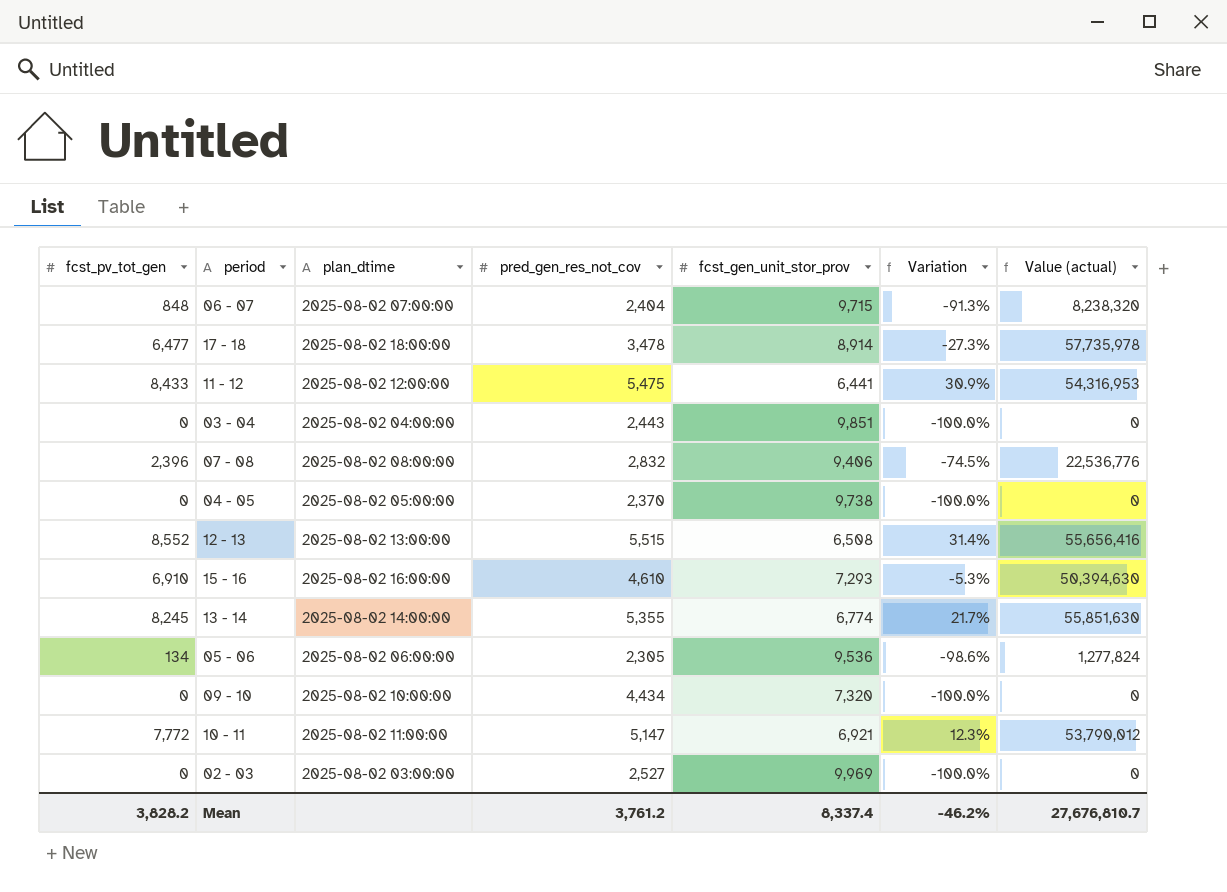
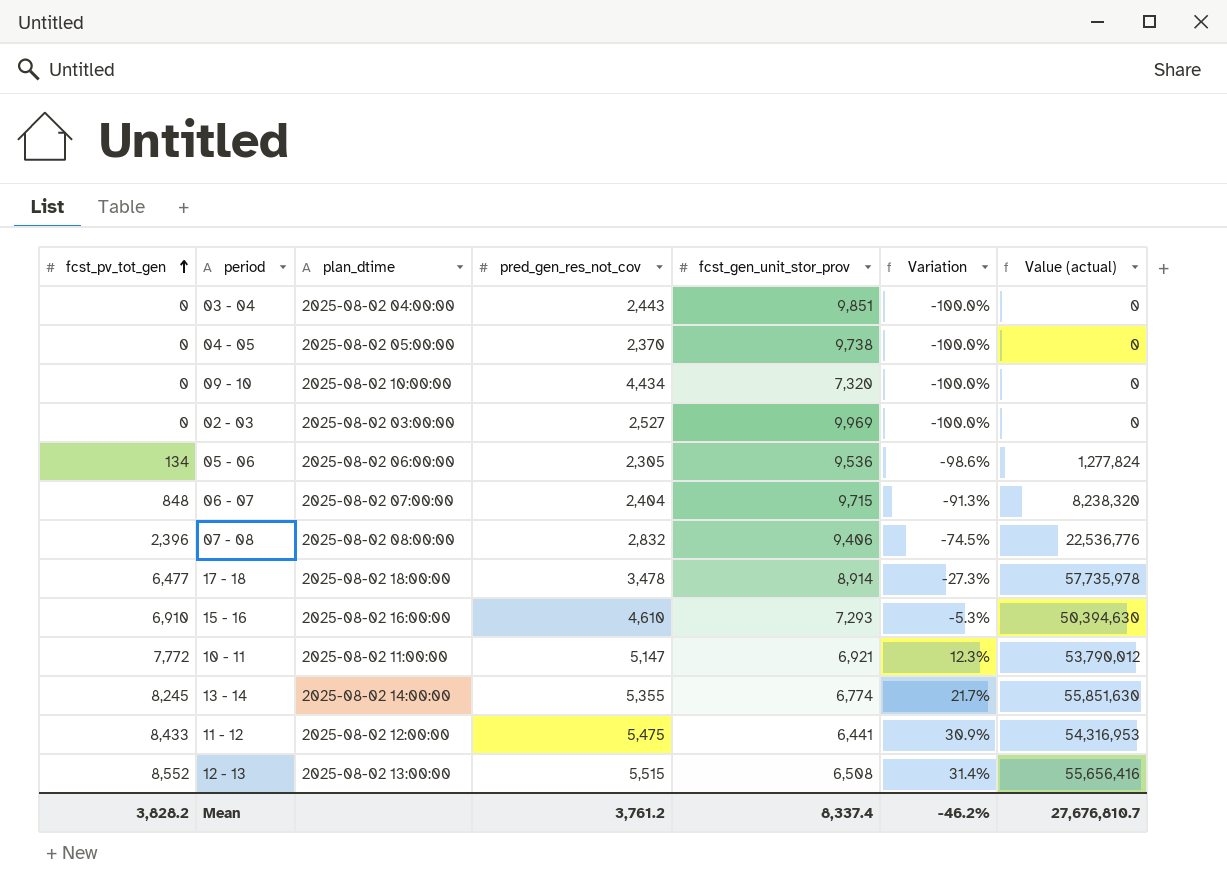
row order: none -> fcst_pv_tot_gen ascending

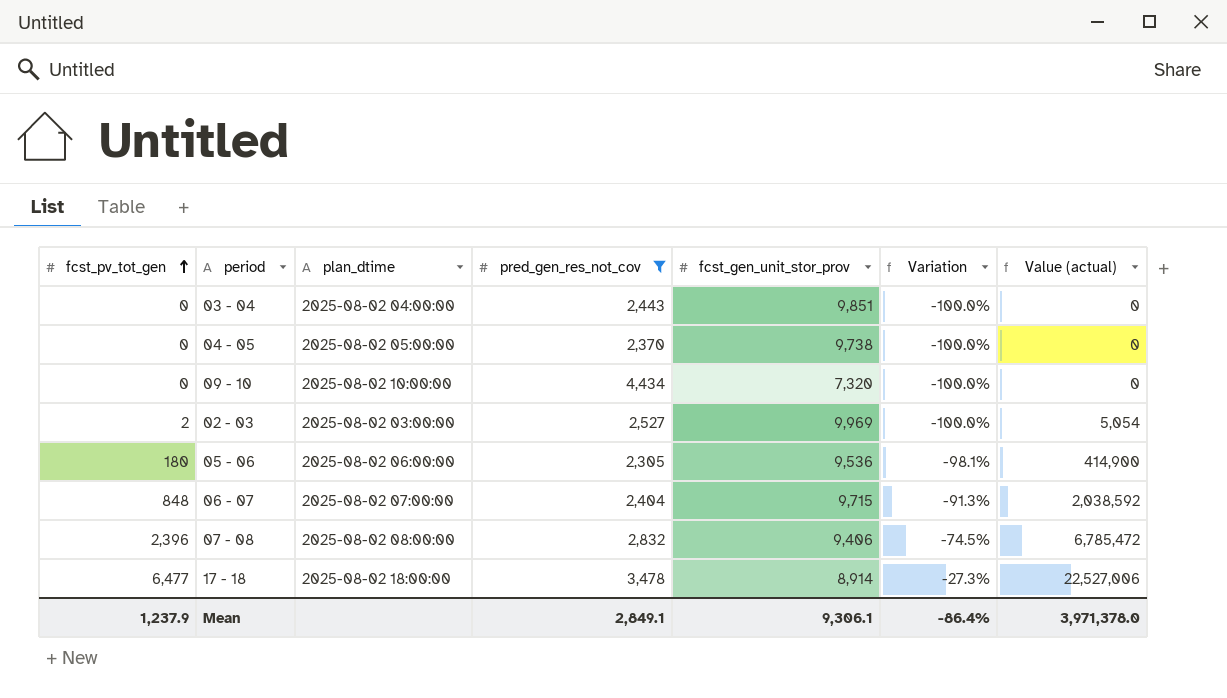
filter: none -> pred_gen_res_not_cov <= 4,434
column Value (actual) | formula: [fcst_pv_tot_gen] * [fcst_gen_unit_stor_prov] -> [fcst_pv_tot_gen] * [pred_gen_res_not_cov]
02 - 03 | fcst_pv_tot_gen: 0 -> 2
05 - 06 | fcst_pv_tot_gen: 134 -> 180
05 - 06 | Variation: -98.6% -> -98.1%
Mean | fcst_pv_tot_gen: 3,828.2 -> 1,237.9
Mean | pred_gen_res_not_cov: 3,761.2 -> 2,849.1
Mean | fcst_gen_unit_stor_prov: 8,337.4 -> 9,306.1
Mean | Variation: -46.2% -> -86.4%
Mean | Value (actual): 27,676,810.7 -> 3,971,378.0

